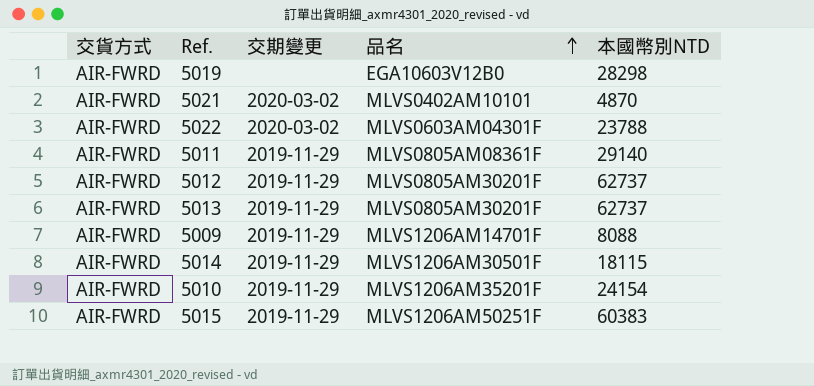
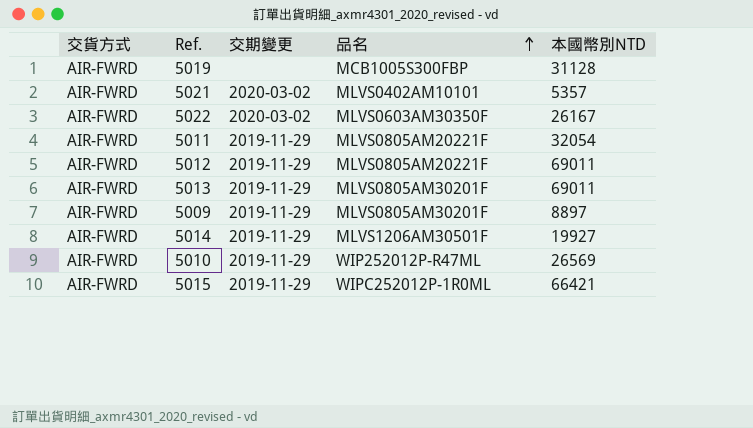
5019 | 品名: EGA10603V12B0 -> MCB1005S300FBP
5019 | 本國幣別NTD: 28298 -> 31128
5021 | 本國幣別NTD: 4870 -> 5357
5022 | 品名: MLVS0603AM04301F -> MLVS0603AM30350F
5022 | 本國幣別NTD: 23788 -> 26167
5011 | 品名: MLVS0805AM08361F -> MLVS0805AM20221F
5011 | 本國幣別NTD: 29140 -> 32054
5012 | 品名: MLVS0805AM30201F -> MLVS0805AM20221F
5012 | 本國幣別NTD: 62737 -> 69011
5013 | 本國幣別NTD: 62737 -> 69011
5009 | 品名: MLVS1206AM14701F -> MLVS0805AM30201F
5009 | 本國幣別NTD: 8088 -> 8897
5014 | 本國幣別NTD: 18115 -> 19927
5010 | 品名: MLVS1206AM35201F -> WIP252012P-R47ML
5010 | 本國幣別NTD: 24154 -> 26569
5015 | 品名: MLVS1206AM50251F -> WIPC252012P-1R0ML
5015 | 本國幣別NTD: 60383 -> 66421

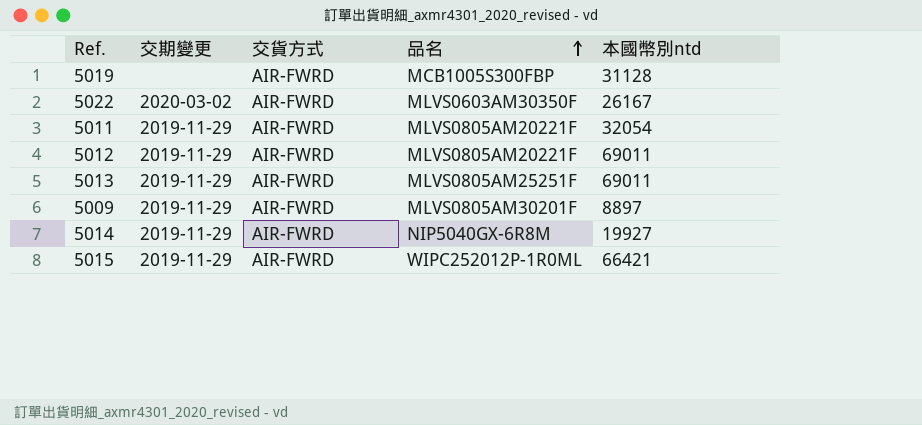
column 交貨方式 | position: 1 -> 3
column name: 本國幣別NTD -> 本國幣別ntd
row 5021: AIR-FWRD | 2020-03-02 | MLVS0402AM10101 | 5357 -> none
row 5010: AIR-FWRD | 2019-11-29 | WIP252012P-R47ML | 26569 -> none
5013 | 品名: MLVS0805AM30201F -> MLVS0805AM25251F
5014 | 品名: MLVS1206AM30501F -> NIP5040GX-6R8M

